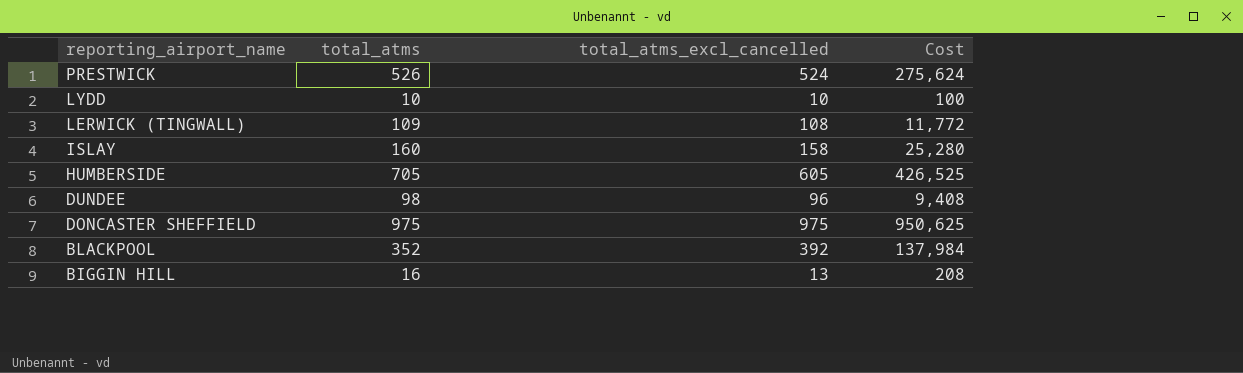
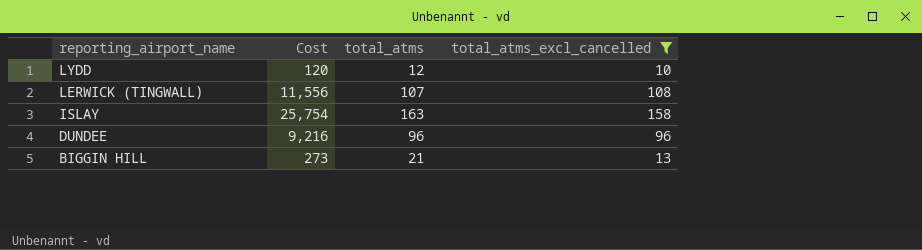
filter: none -> total_atms_excl_cancelled <= 158
column Cost | position: 4 -> 2
LYDD | Cost: 100 -> 120
LYDD | total_atms: 10 -> 12
LERWICK (TINGWALL) | Cost: 11,772 -> 11,556
LERWICK (TINGWALL) | total_atms: 109 -> 107
ISLAY | Cost: 25,280 -> 25,754
ISLAY | total_atms: 160 -> 163
DUNDEE | Cost: 9,408 -> 9,216
DUNDEE | total_atms: 98 -> 96
BIGGIN HILL | Cost: 208 -> 273
BIGGIN HILL | total_atms: 16 -> 21

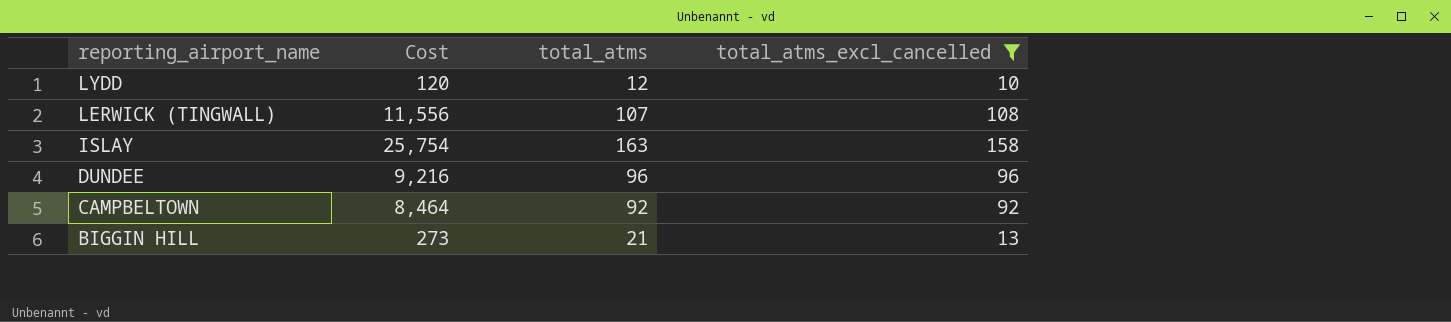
row CAMPBELTOWN: none -> 8,464 | 92 | 92

